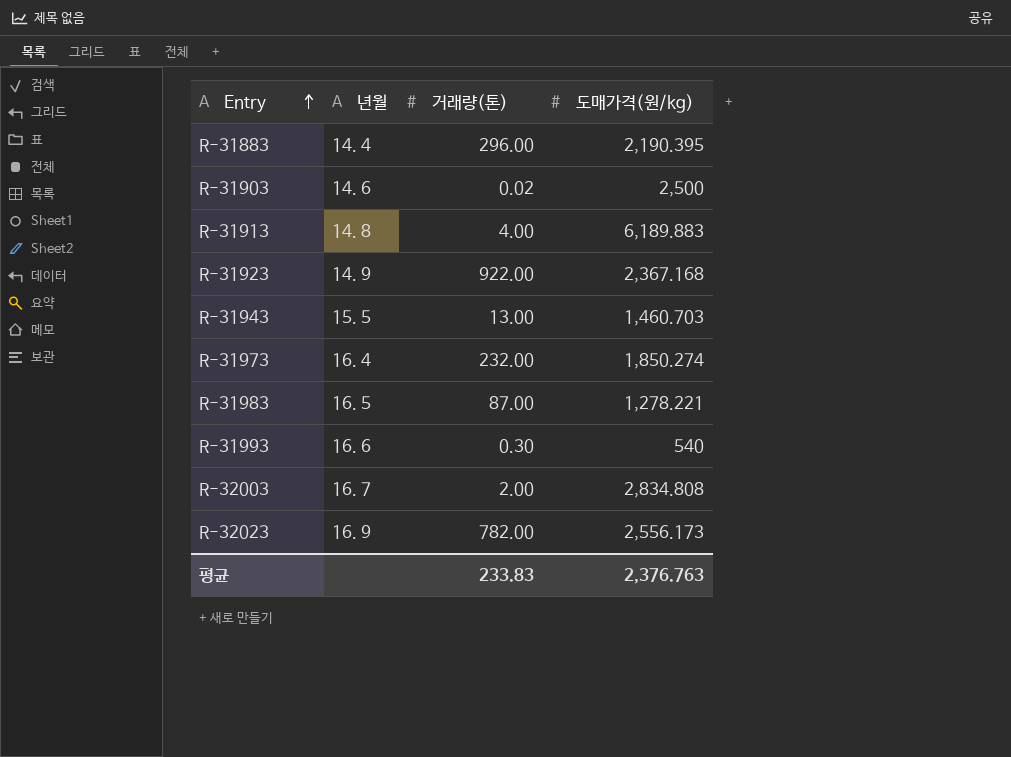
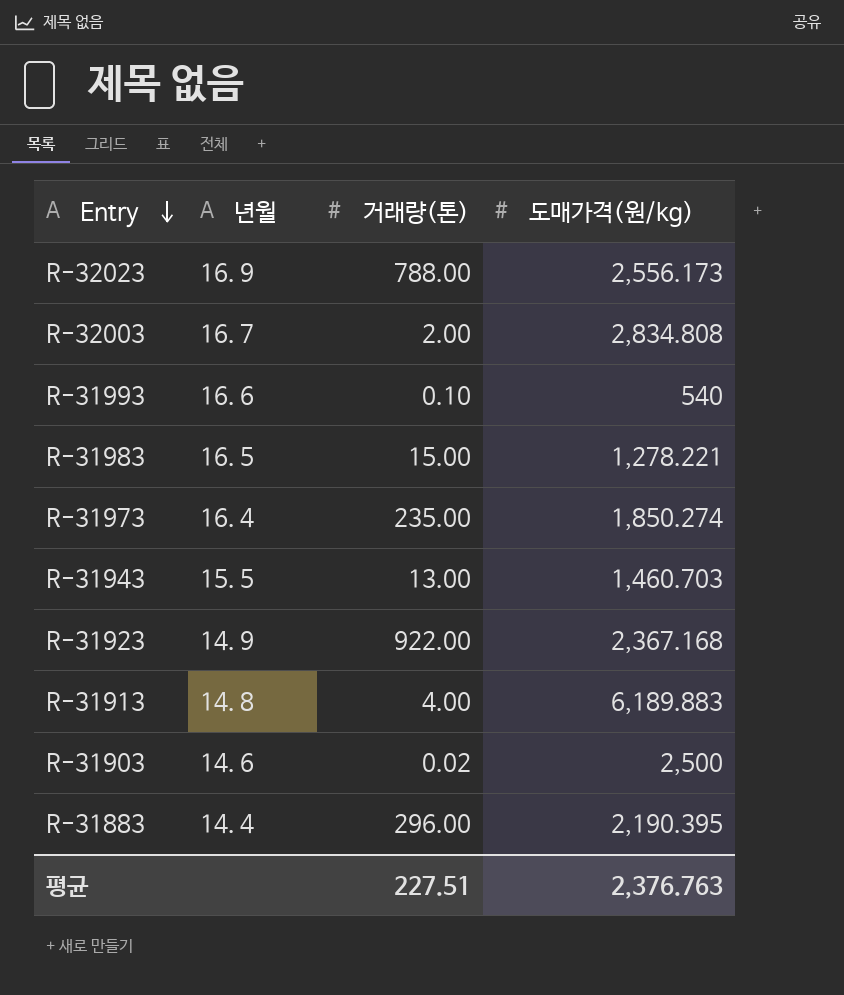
row order: Entry ascending -> Entry descending
R-32023 | 거래량(톤): 782.00 -> 788.00
R-31993 | 거래량(톤): 0.30 -> 0.10
R-31983 | 거래량(톤): 87.00 -> 15.00
R-31973 | 거래량(톤): 232.00 -> 235.00
평균 | 거래량(톤): 233.83 -> 227.51

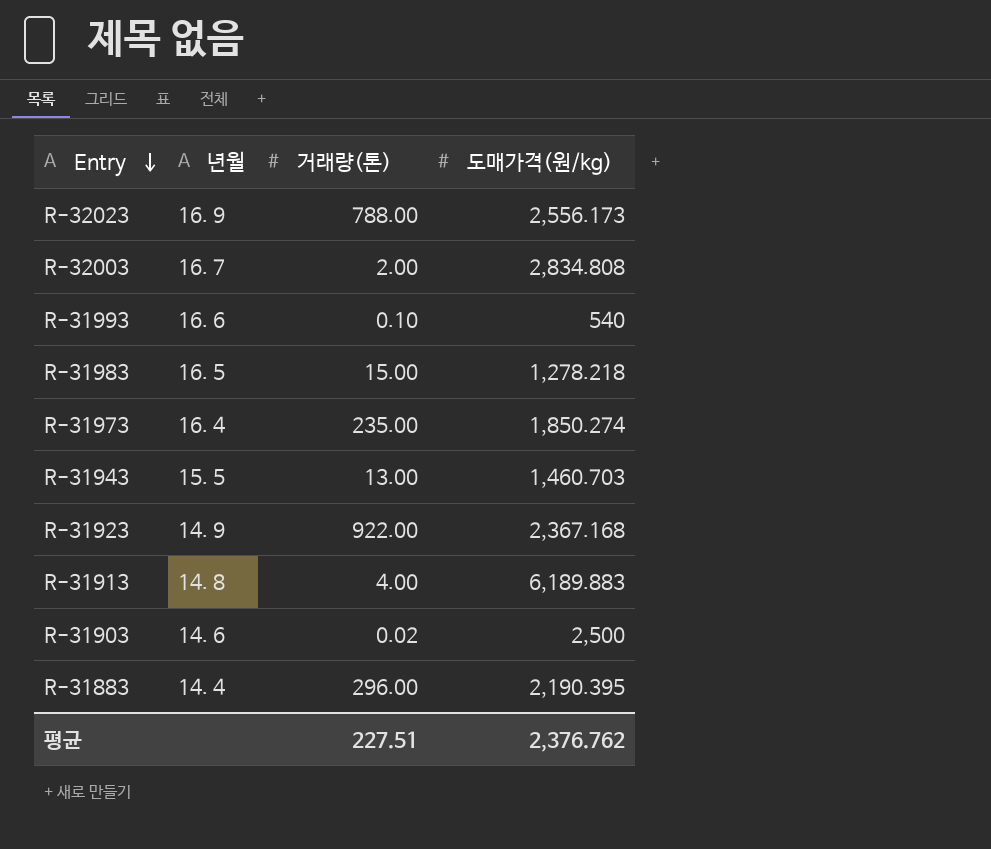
R-31983 | 도매가격(원/kg): 1,278.221 -> 1,278.218
평균 | 도매가격(원/kg): 2,376.763 -> 2,376.762

